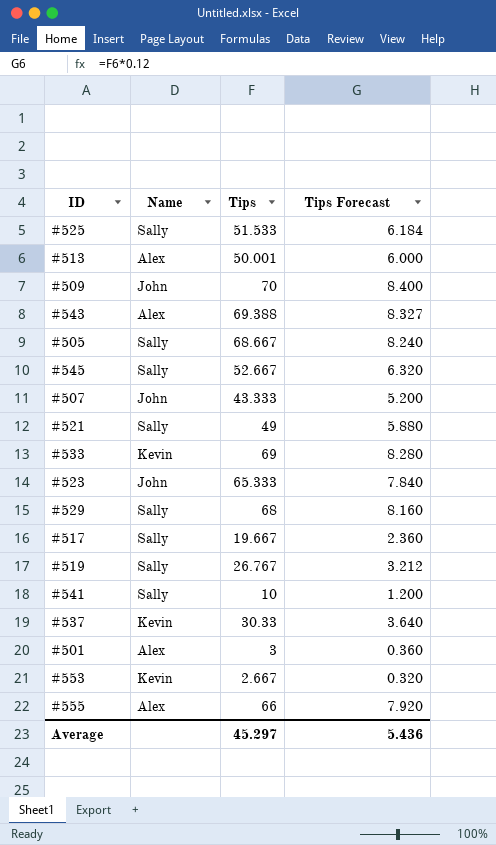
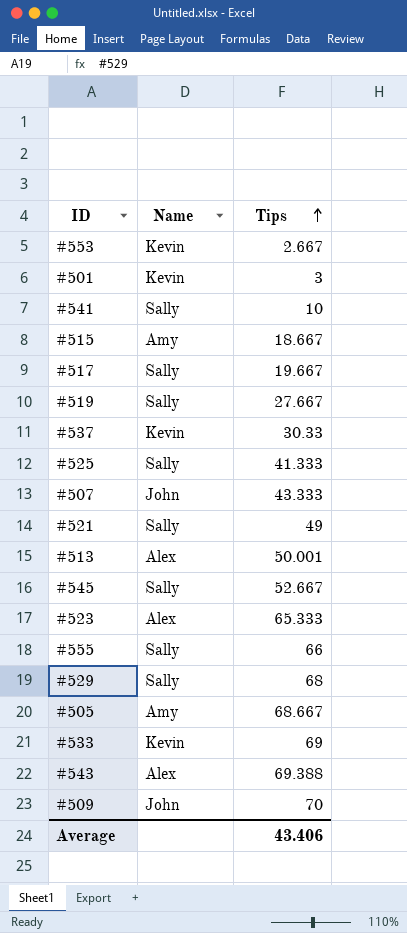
row order: none -> Tips ascending
column Tips Forecast | formula: [Tips] * 0.12 -> none
#501 | Name: Alex -> Kevin
row #515: none -> Amy | 18.667
#519 | Tips: 26.767 -> 27.667
#525 | Tips: 51.533 -> 41.333
#523 | Name: John -> Alex
#555 | Name: Alex -> Sally
#505 | Name: Sally -> Amy
Average | Tips: 45.297 -> 43.406

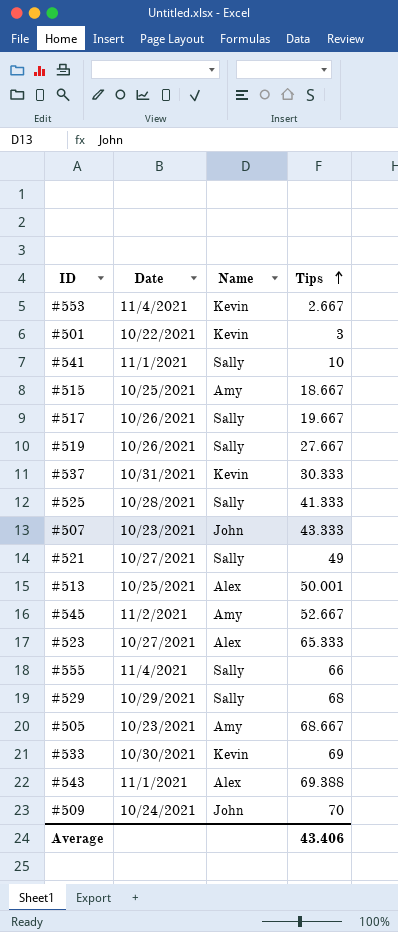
column Date | position: none -> 2
#537 | Tips: 30.33 -> 30.333
#545 | Name: Sally -> Amy

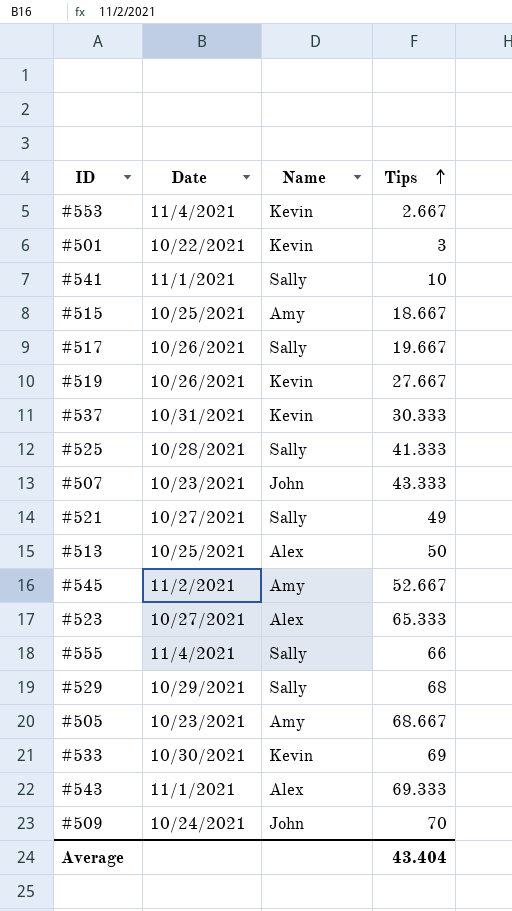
#519 | Name: Sally -> Kevin
#513 | Tips: 50.001 -> 50
#543 | Tips: 69.388 -> 69.333
Average | Tips: 43.406 -> 43.404

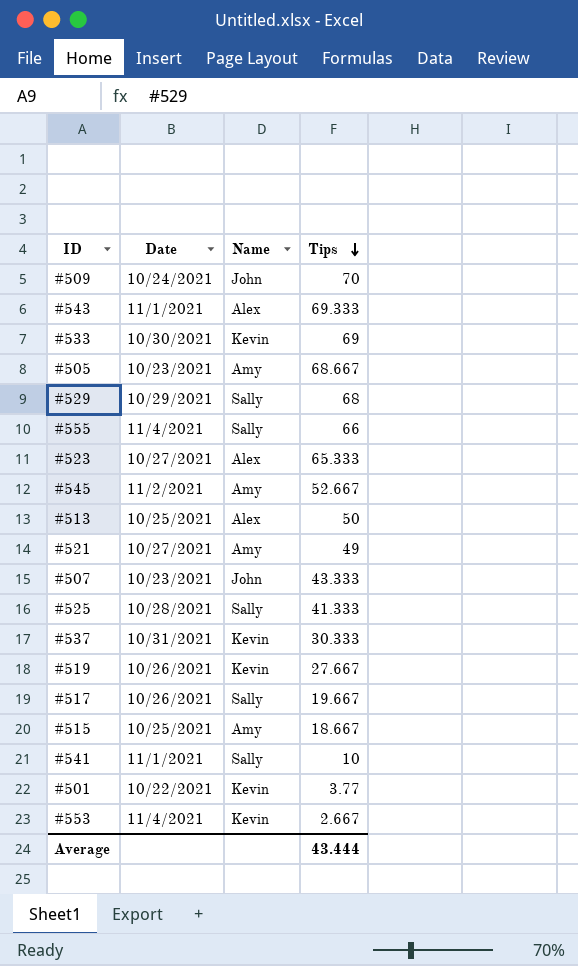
row order: Tips ascending -> Tips descending
#521 | Name: Sally -> Amy
#501 | Tips: 3 -> 3.77
Average | Tips: 43.404 -> 43.444

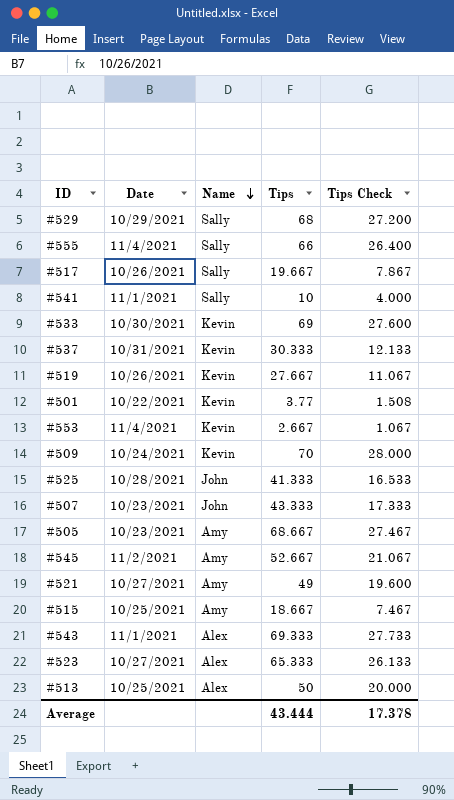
row order: Tips descending -> Name descending
column Tips Check | formula: none -> [Tips] * 0.4
#509 | Name: John -> Kevin
#525 | Name: Sally -> John

